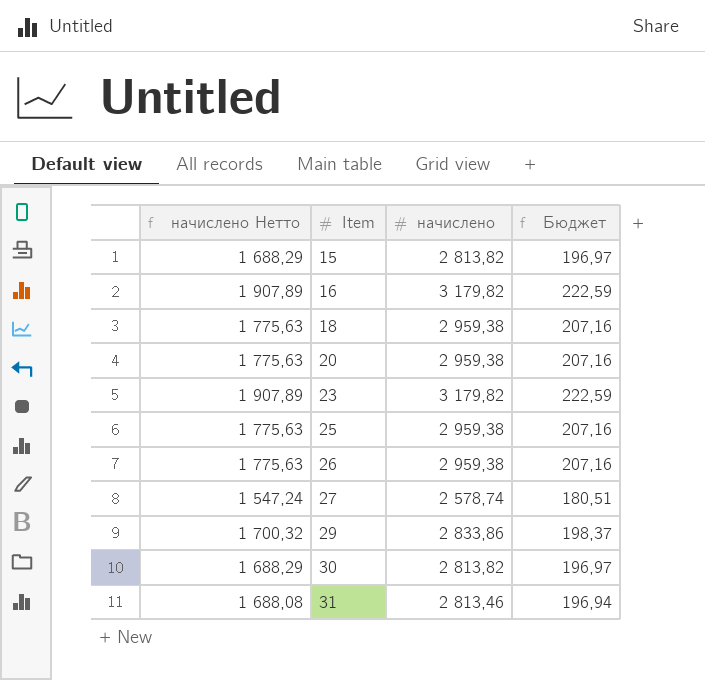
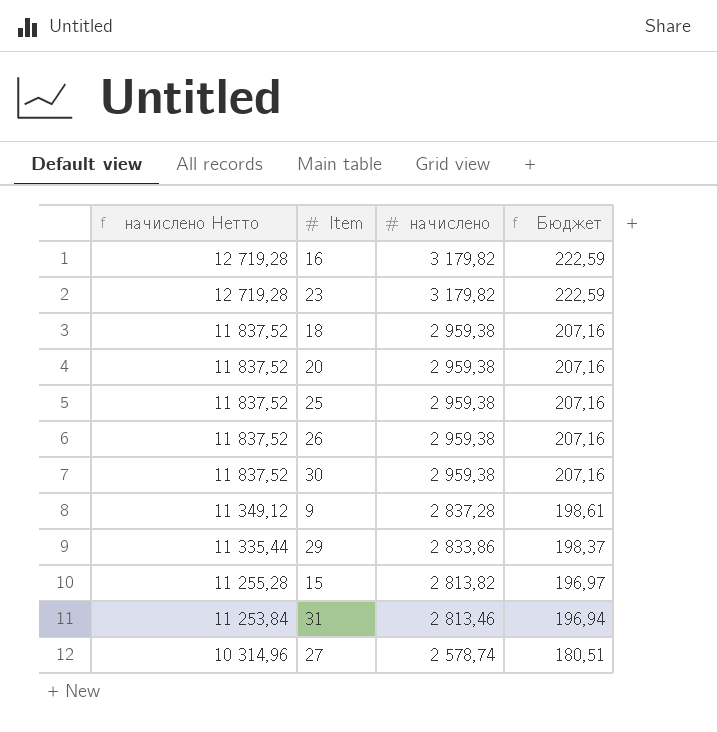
row order: Item ascending -> начислено Нетто descending
column начислено Нетто | formula: [начислено] * 0,6 -> [начислено] * 4
30 | начислено: 2 813,82 -> 2 959,38
30 | Бюджет: 196,97 -> 207,16
row 9: none -> 11 349,12 | 2 837,28 | 198,61

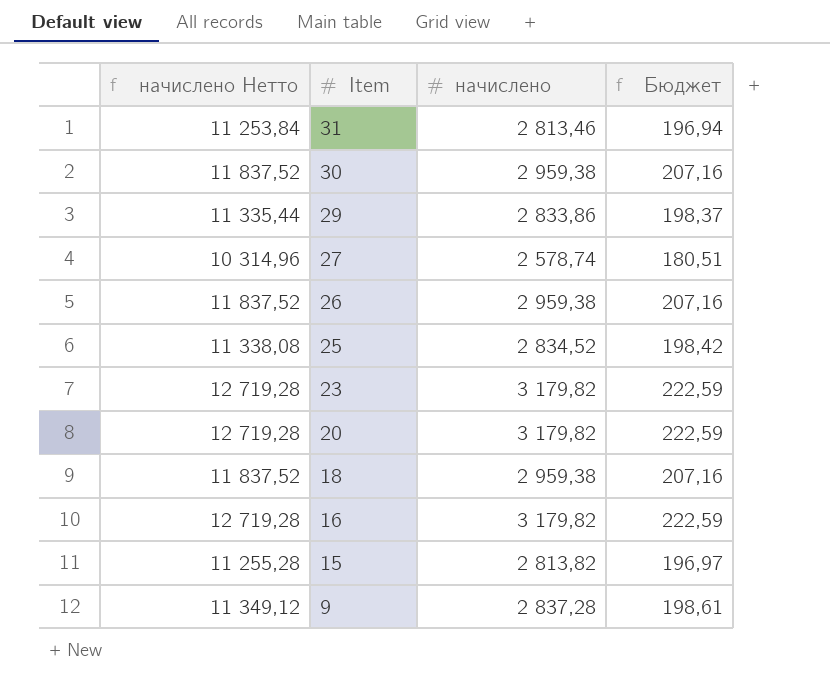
row order: начислено Нетто descending -> Item descending
25 | начислено Нетто: 11 837,52 -> 11 338,08
25 | начислено: 2 959,38 -> 2 834,52
25 | Бюджет: 207,16 -> 198,42
20 | начислено Нетто: 11 837,52 -> 12 719,28
20 | начислено: 2 959,38 -> 3 179,82
20 | Бюджет: 207,16 -> 222,59

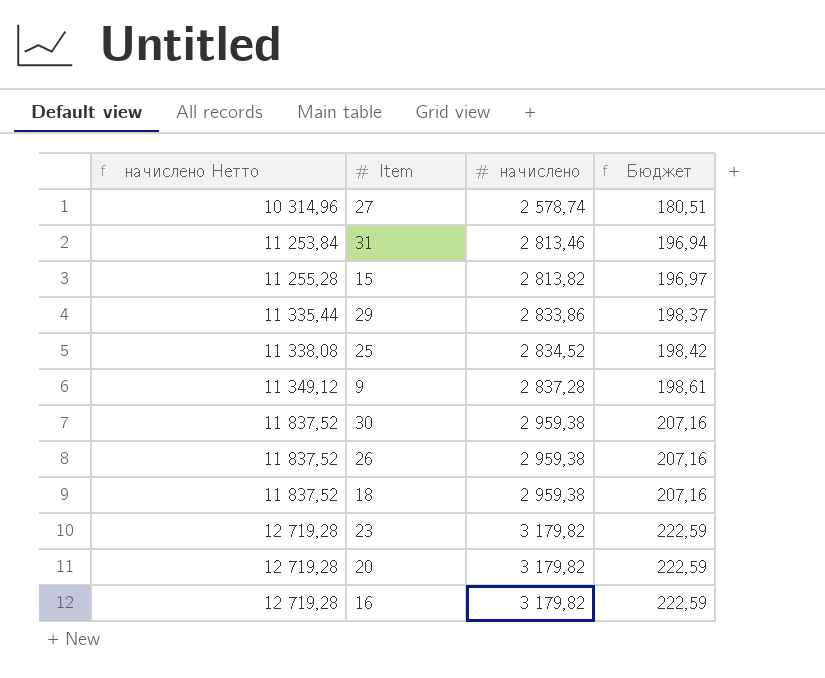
row order: Item descending -> начислено Нетто ascending

